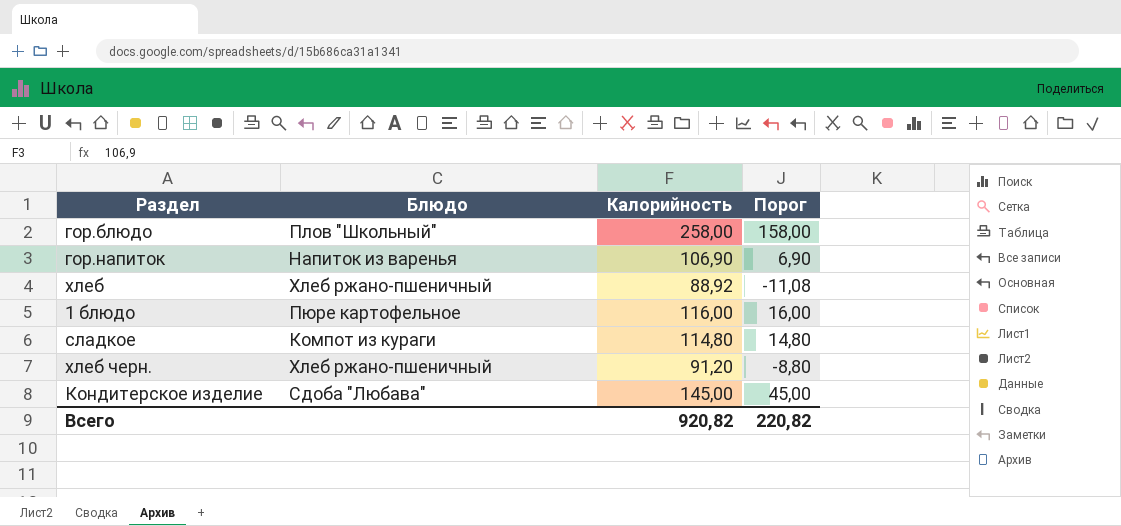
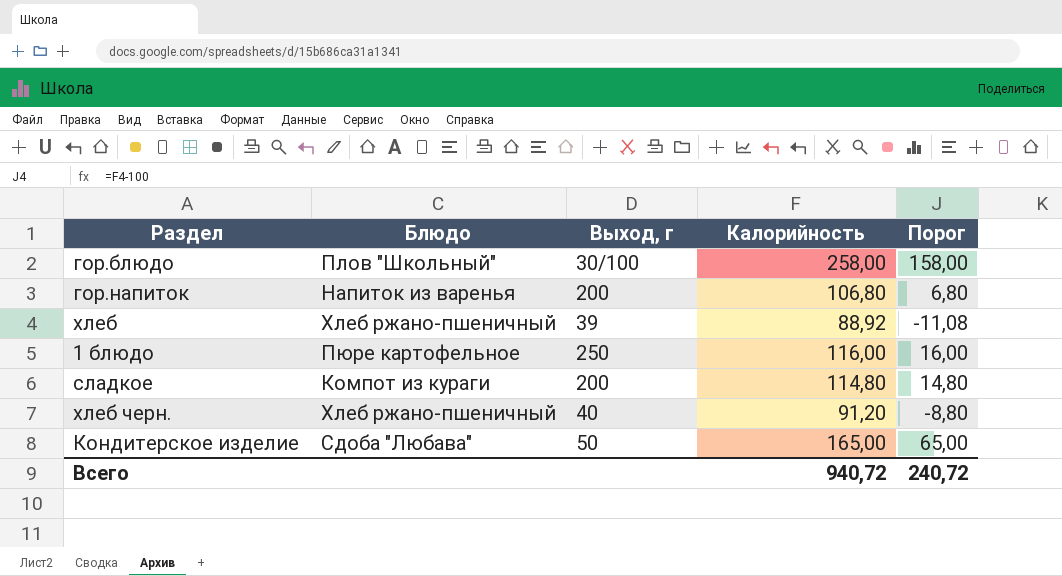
column Выход, г | position: none -> 3
гор.напиток | Калорийность: 106,90 -> 106,80
гор.напиток | Порог: 6,90 -> 6,80
Кондитерское изделие | Калорийность: 145,00 -> 165,00
Кондитерское изделие | Порог: 45,00 -> 65,00
Всего | Калорийность: 920,82 -> 940,72
Всего | Порог: 220,82 -> 240,72

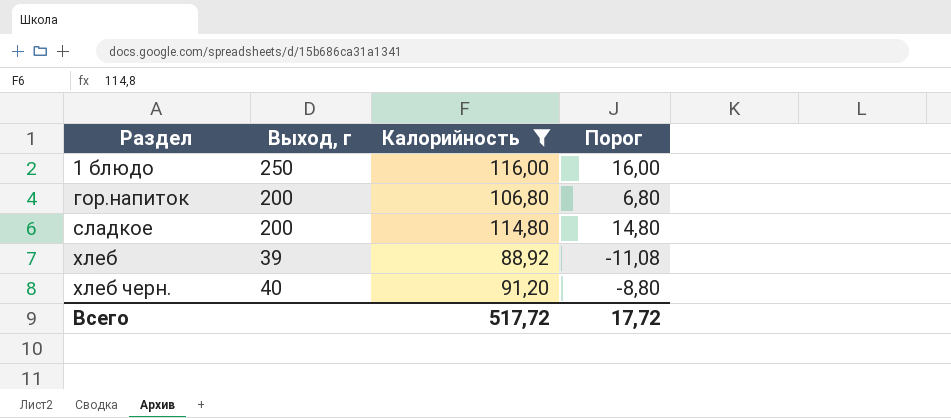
filter: none -> Калорийность <= 116,00
row order: none -> Раздел ascending
column Блюдо | position: 2 -> none
Всего | Калорийность: 940,72 -> 517,72
Всего | Порог: 240,72 -> 17,72

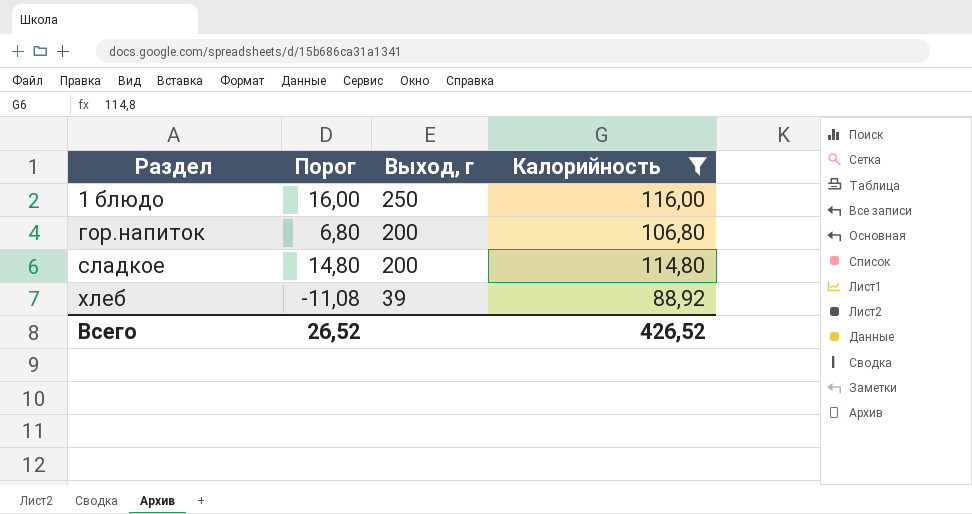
column Порог | position: 4 -> 2
row хлеб черн.: 40 | 91,20 | -8,80 -> none
Всего | Порог: 17,72 -> 26,52
Всего | Калорийность: 517,72 -> 426,52

